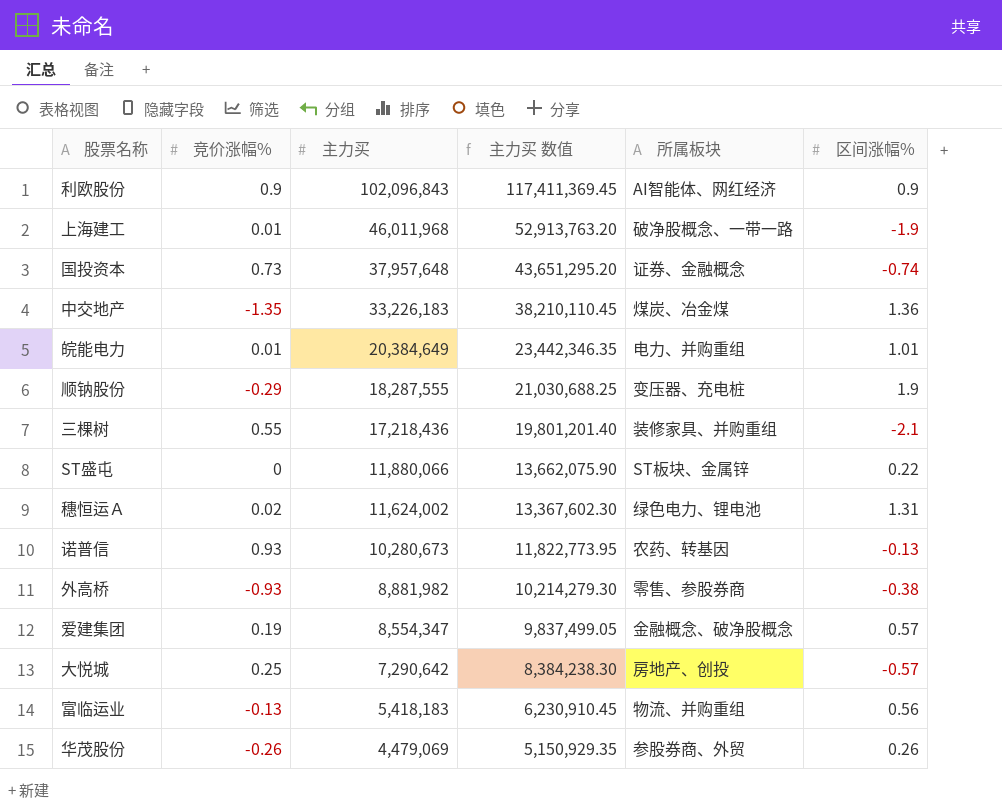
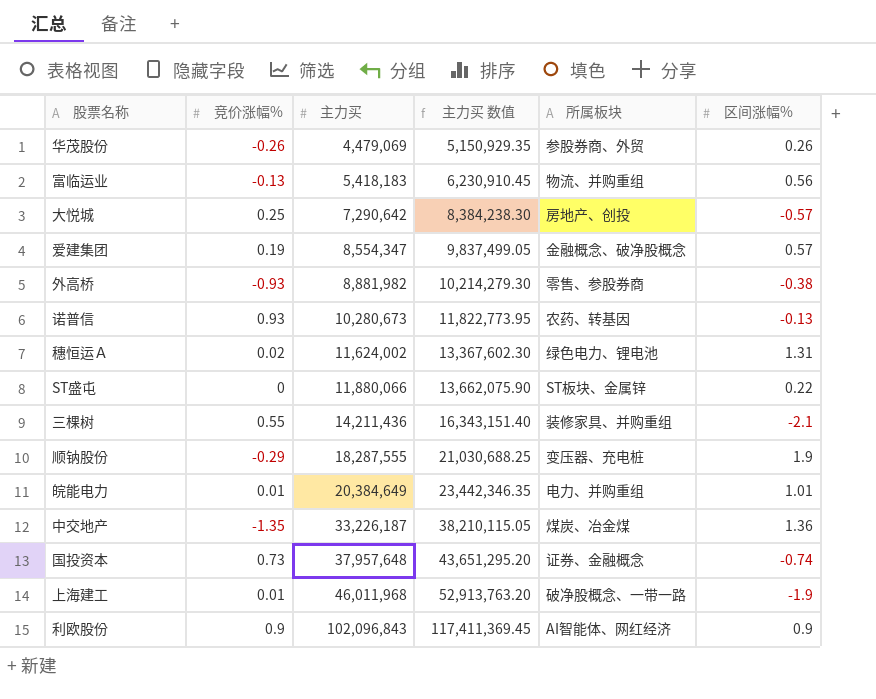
row order: 主力买 descending -> 主力买 ascending
三棵树 | 主力买: 17,218,436 -> 14,211,436
三棵树 | 主力买 数值: 19,801,201.40 -> 16,343,151.40
中交地产 | 主力买: 33,226,183 -> 33,226,187
中交地产 | 主力买 数值: 38,210,110.45 -> 38,210,115.05

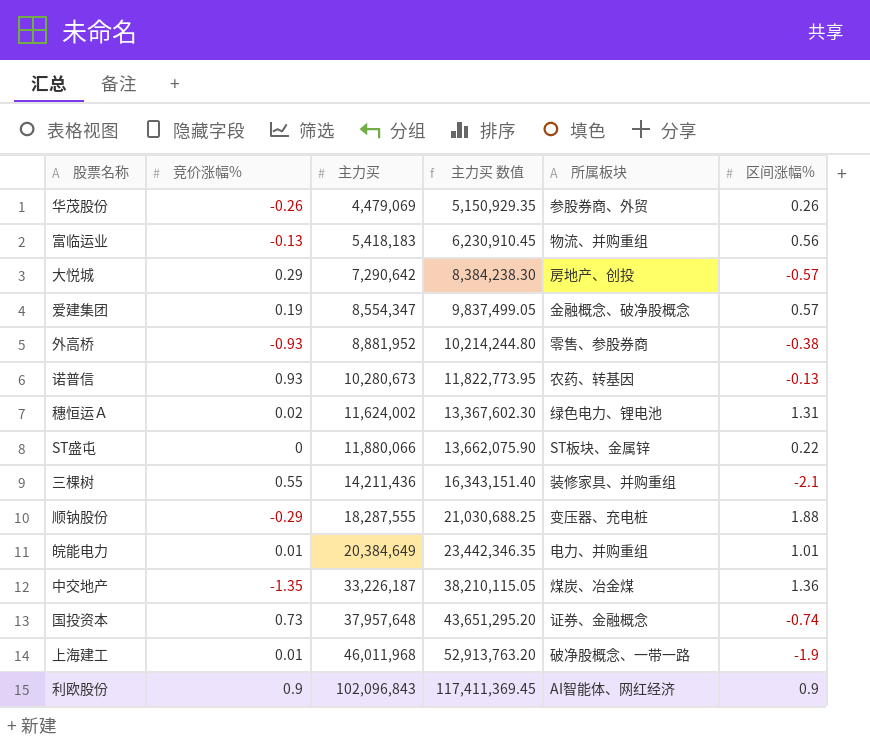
大悦城 | 竞价涨幅%: 0.25 -> 0.29
外高桥 | 主力买: 8,881,982 -> 8,881,952
外高桥 | 主力买 数值: 10,214,279.30 -> 10,214,244.80
顺钠股份 | 区间涨幅%: 1.9 -> 1.88

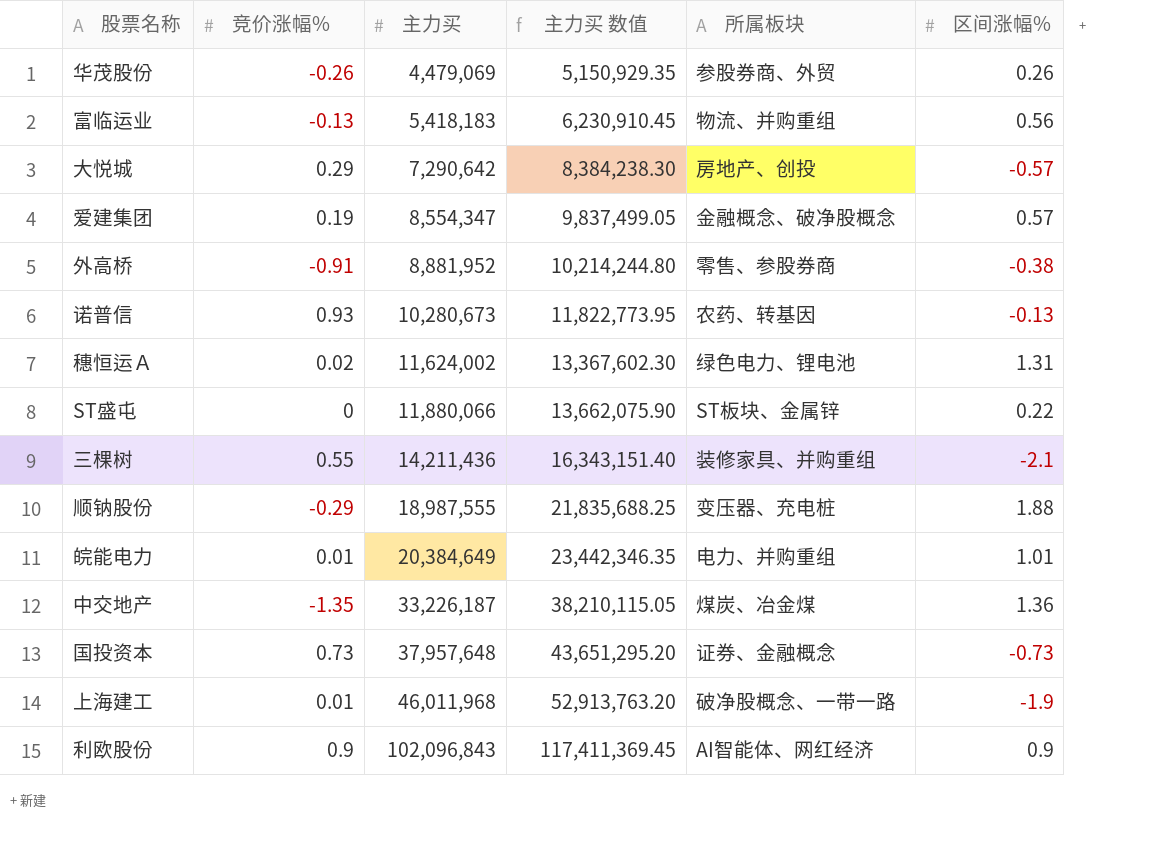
外高桥 | 竞价涨幅%: -0.93 -> -0.91
顺钠股份 | 主力买: 18,287,555 -> 18,987,555
顺钠股份 | 主力买 数值: 21,030,688.25 -> 21,835,688.25
国投资本 | 区间涨幅%: -0.74 -> -0.73

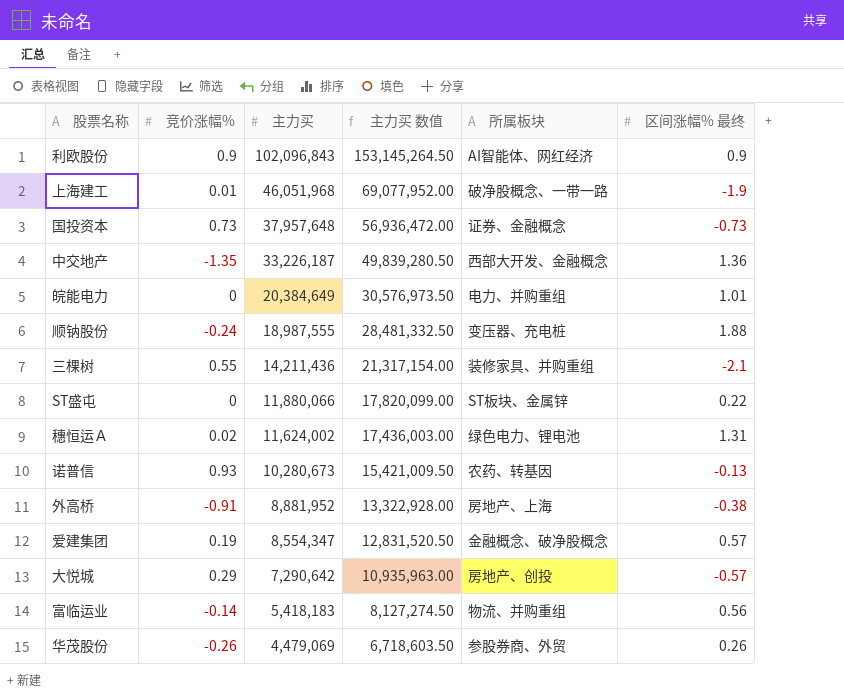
row order: 主力买 ascending -> 主力买 descending
column 主力买 数值 | formula: [主力买] * 1.15 -> [主力买] * 1.5
column name: 区间涨幅% -> 区间涨幅% 最终
上海建工 | 主力买: 46,011,968 -> 46,051,968
中交地产 | 所属板块: 煤炭、冶金煤 -> 西部大开发、金融概念
皖能电力 | 竞价涨幅%: 0.01 -> 0
顺钠股份 | 竞价涨幅%: -0.29 -> -0.24
外高桥 | 所属板块: 零售、参股券商 -> 房地产、上海
富临运业 | 竞价涨幅%: -0.13 -> -0.14

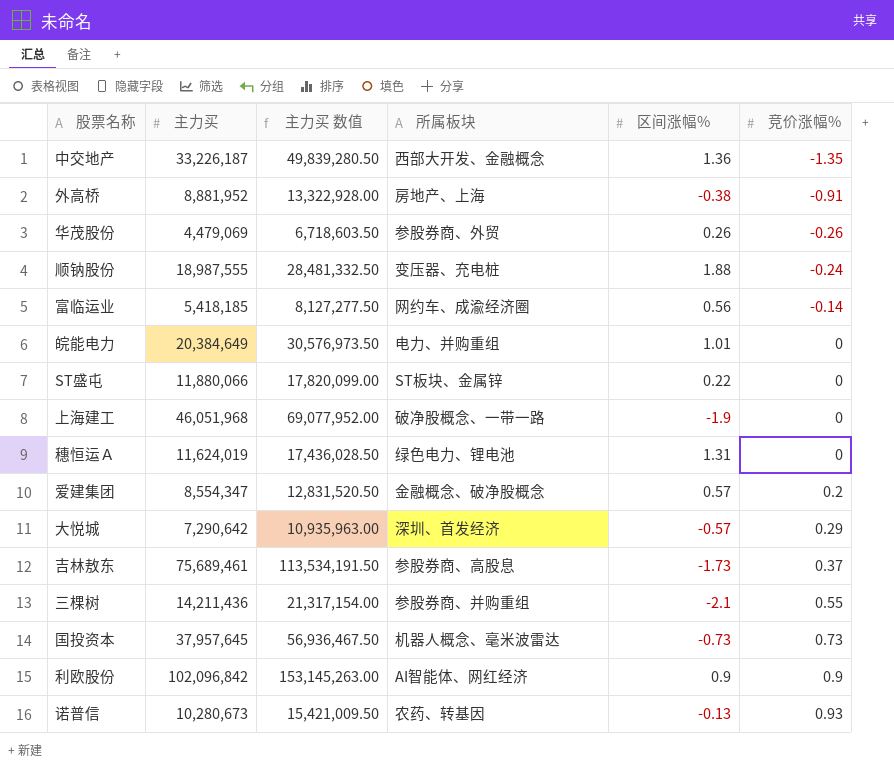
row order: 主力买 descending -> 竞价涨幅% ascending
column name: 区间涨幅% 最终 -> 区间涨幅%
column 竞价涨幅% | position: 2 -> 6
富临运业 | 主力买: 5,418,183 -> 5,418,185
富临运业 | 主力买 数值: 8,127,274.50 -> 8,127,277.50
富临运业 | 所属板块: 物流、并购重组 -> 网约车、成渝经济圈
上海建工 | 竞价涨幅%: 0.01 -> 0
穗恒运Ａ | 主力买: 11,624,002 -> 11,624,019
穗恒运Ａ | 主力买 数值: 17,436,003.00 -> 17,436,028.50
穗恒运Ａ | 竞价涨幅%: 0.02 -> 0
爱建集团 | 竞价涨幅%: 0.19 -> 0.2
大悦城 | 所属板块: 房地产、创投 -> 深圳、首发经济
row 吉林敖东: none -> 75,689,461 | 113,534,191.50 | 参股券商、高股息 | -1.73 | 0.37
三棵树 | 所属板块: 装修家具、并购重组 -> 参股券商、并购重组
国投资本 | 主力买: 37,957,648 -> 37,957,645
国投资本 | 主力买 数值: 56,936,472.00 -> 56,936,467.50
国投资本 | 所属板块: 证券、金融概念 -> 机器人概念、毫米波雷达
利欧股份 | 主力买: 102,096,843 -> 102,096,842
利欧股份 | 主力买 数值: 153,145,264.50 -> 153,145,263.00

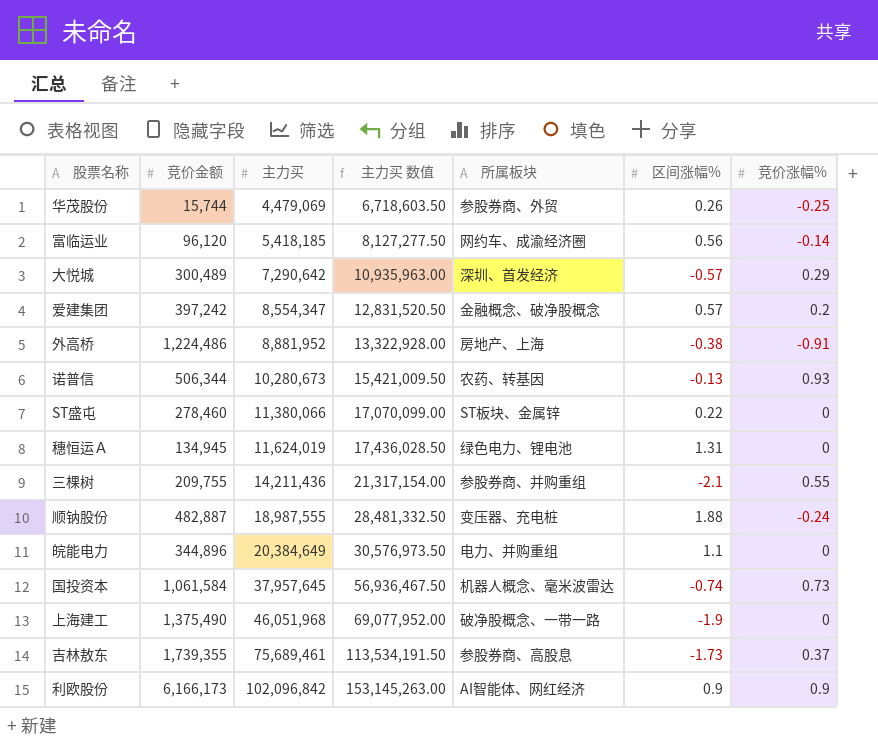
row order: 竞价涨幅% ascending -> 主力买 ascending
column 竞价金额 | position: none -> 2
row 中交地产: 33,226,187 | 49,839,280.50 | 西部大开发、金融概念 | 1.36 | -1.35 -> none
华茂股份 | 竞价涨幅%: -0.26 -> -0.25
ST盛屯 | 主力买: 11,880,066 -> 11,380,066
ST盛屯 | 主力买 数值: 17,820,099.00 -> 17,070,099.00
皖能电力 | 区间涨幅%: 1.01 -> 1.1
国投资本 | 区间涨幅%: -0.73 -> -0.74

